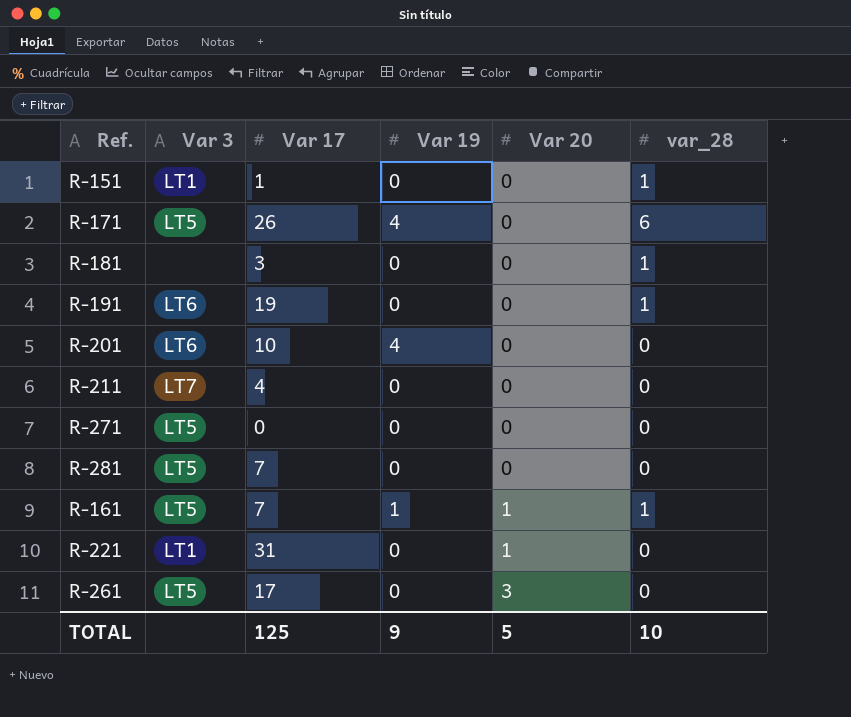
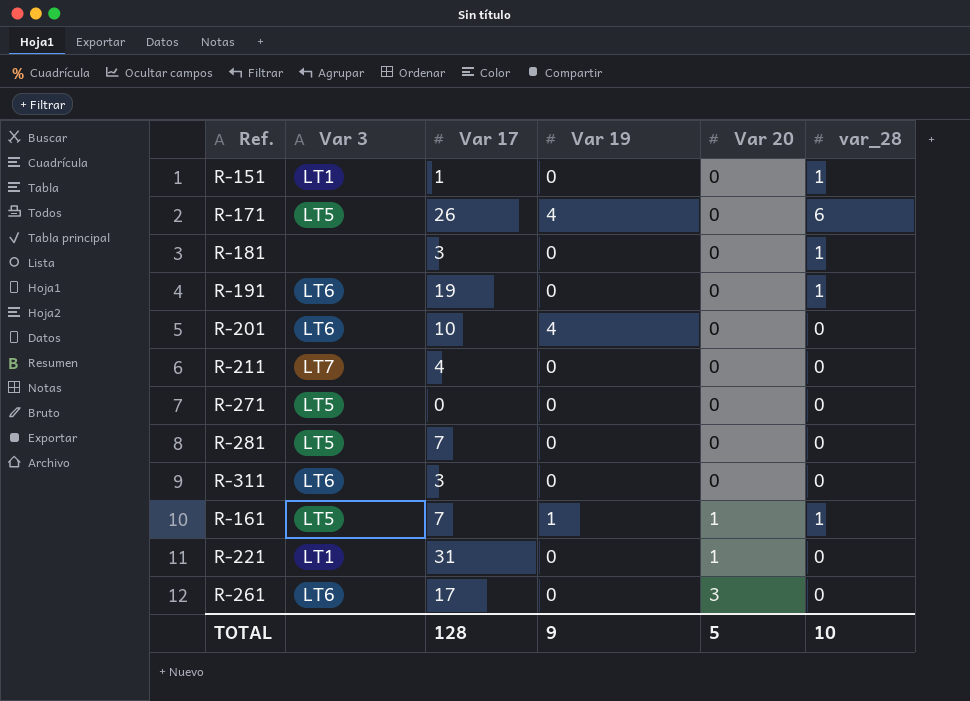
row R-311: none -> LT6 | 3 | 0 | 0 | 0
R-261 | Var 3: LT5 -> LT6
TOTAL | Var 17: 125 -> 128

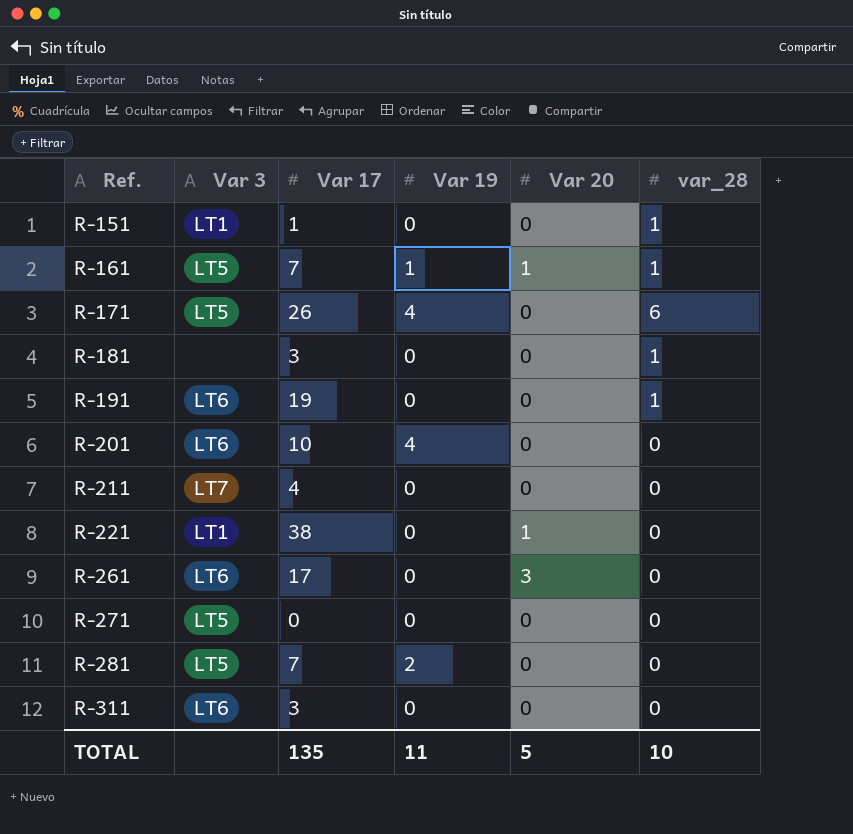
row order: Var 20 ascending -> Ref. ascending
R-221 | Var 17: 31 -> 38
R-281 | Var 19: 0 -> 2
TOTAL | Var 17: 128 -> 135
TOTAL | Var 19: 9 -> 11

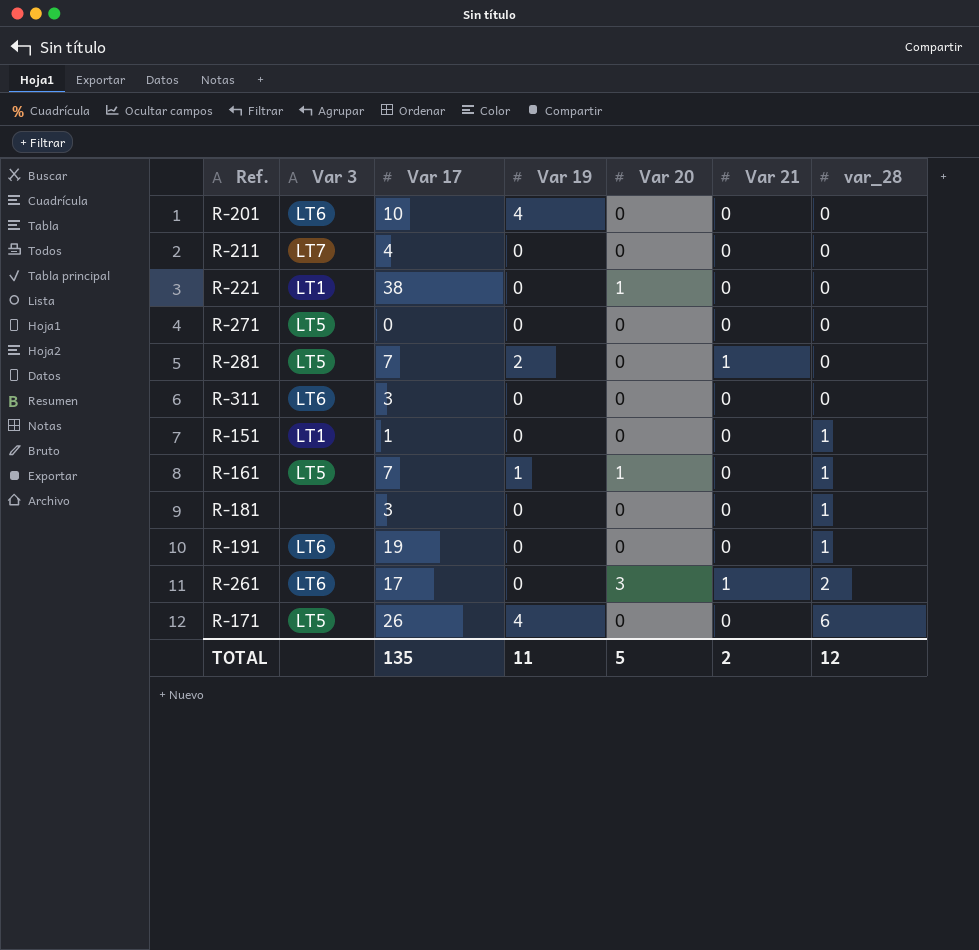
row order: Ref. ascending -> var_28 ascending
column Var 21 | position: none -> 6
R-261 | var_28: 0 -> 2
TOTAL | var_28: 10 -> 12

